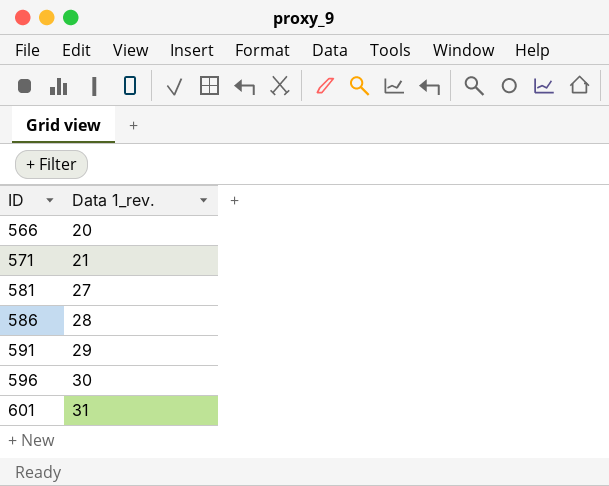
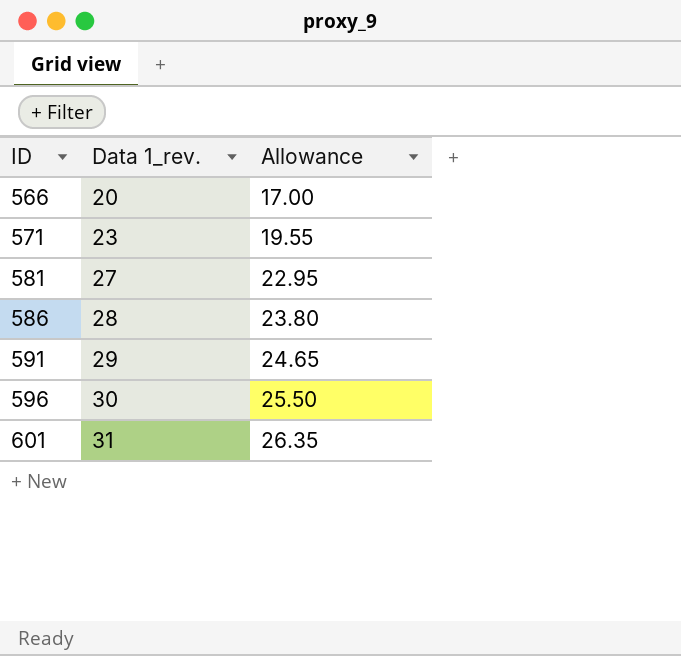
column Allowance | formula: none -> [Data 1_rev.] * 0.85
571 | Data 1_rev.: 21 -> 23

